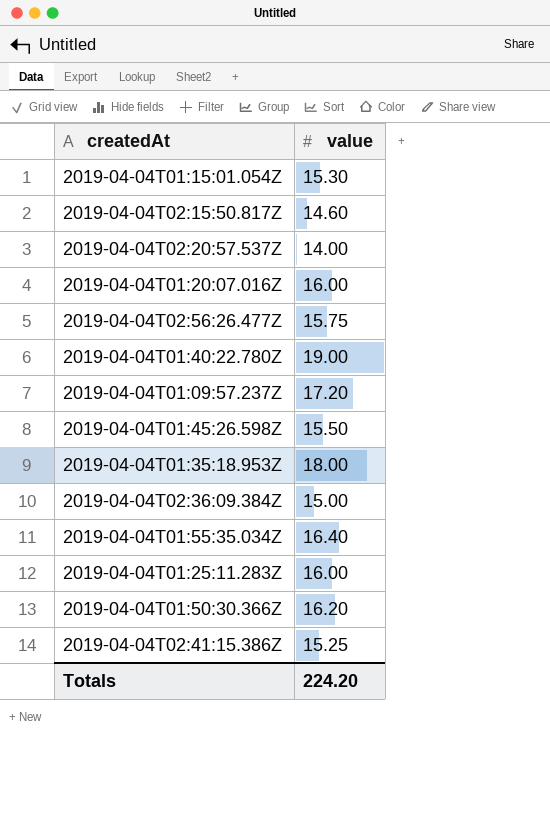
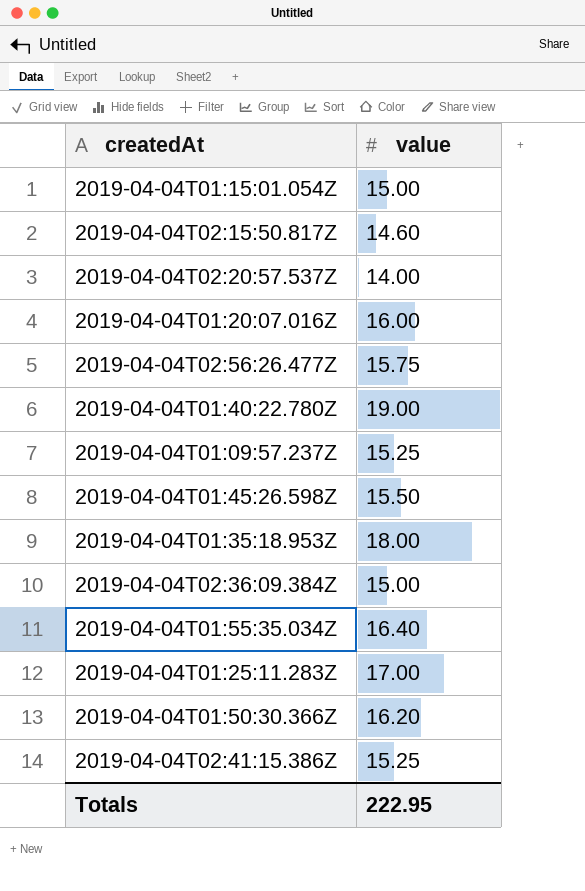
2019-04-04T01:15:01.054Z | value: 15.30 -> 15.00
2019-04-04T01:09:57.237Z | value: 17.20 -> 15.25
2019-04-04T01:25:11.283Z | value: 16.00 -> 17.00
Totals | value: 224.20 -> 222.95

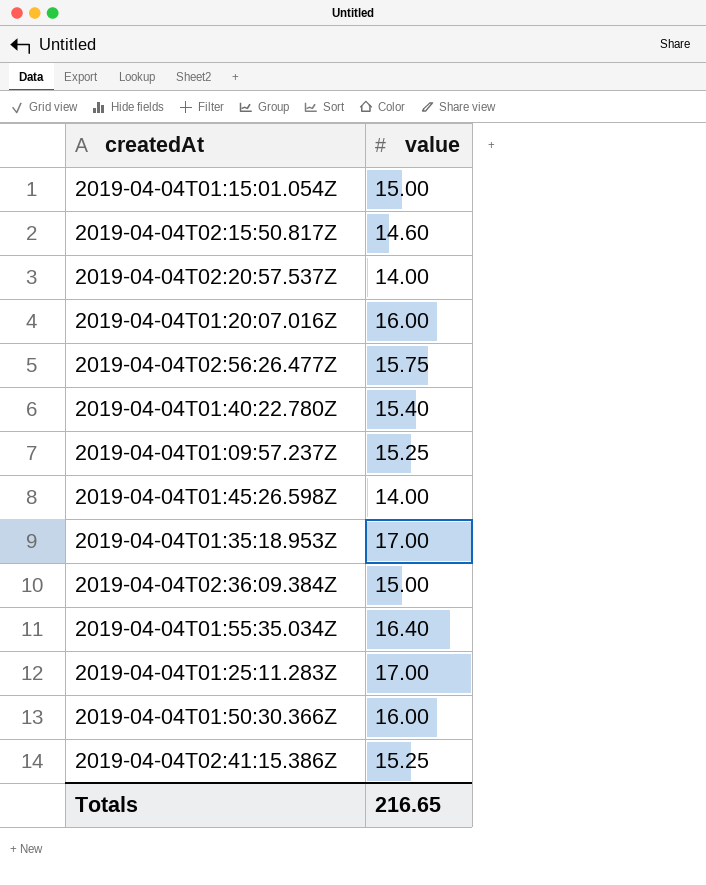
2019-04-04T01:40:22.780Z | value: 19.00 -> 15.40
2019-04-04T01:45:26.598Z | value: 15.50 -> 14.00
2019-04-04T01:35:18.953Z | value: 18.00 -> 17.00
2019-04-04T01:50:30.366Z | value: 16.20 -> 16.00
Totals | value: 222.95 -> 216.65

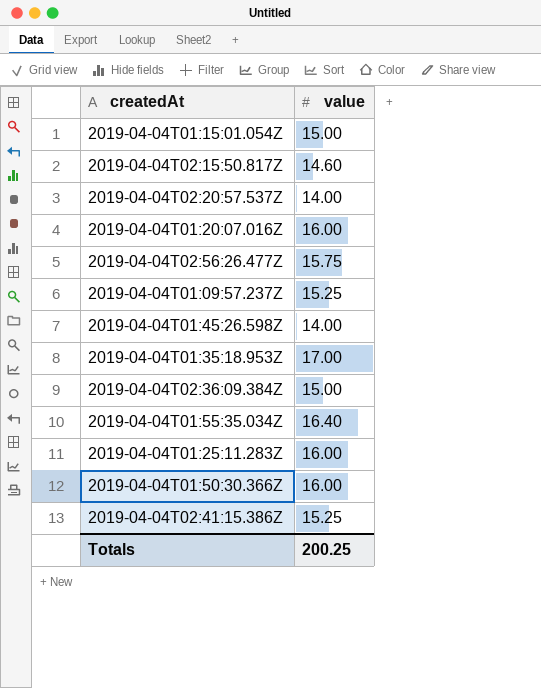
row 2019-04-04T01:40:22.780Z: 15.40 -> none
2019-04-04T01:25:11.283Z | value: 17.00 -> 16.00
Totals | value: 216.65 -> 200.25

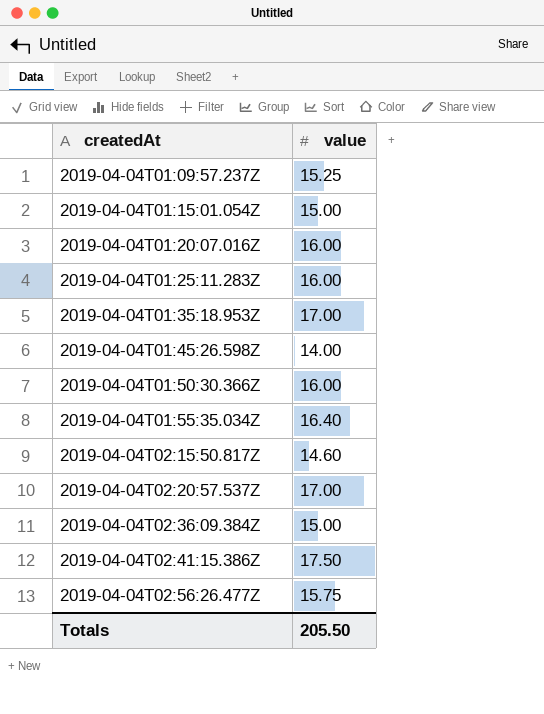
row order: none -> createdAt ascending
2019-04-04T02:20:57.537Z | value: 14.00 -> 17.00
2019-04-04T02:41:15.386Z | value: 15.25 -> 17.50
Totals | value: 200.25 -> 205.50

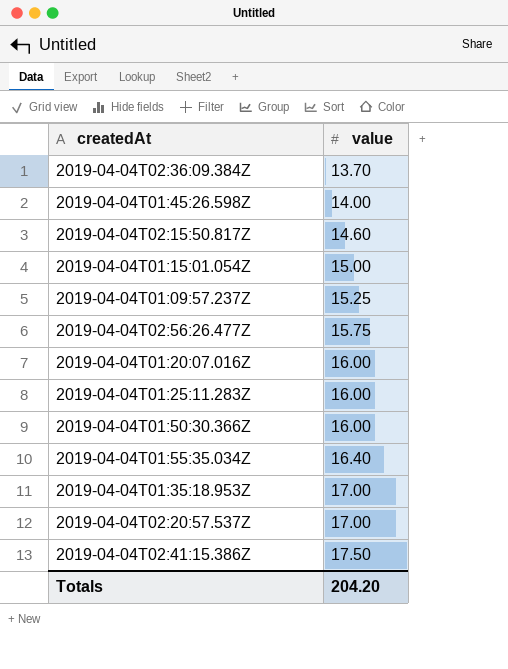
row order: createdAt ascending -> value ascending
2019-04-04T02:36:09.384Z | value: 15.00 -> 13.70
Totals | value: 205.50 -> 204.20

